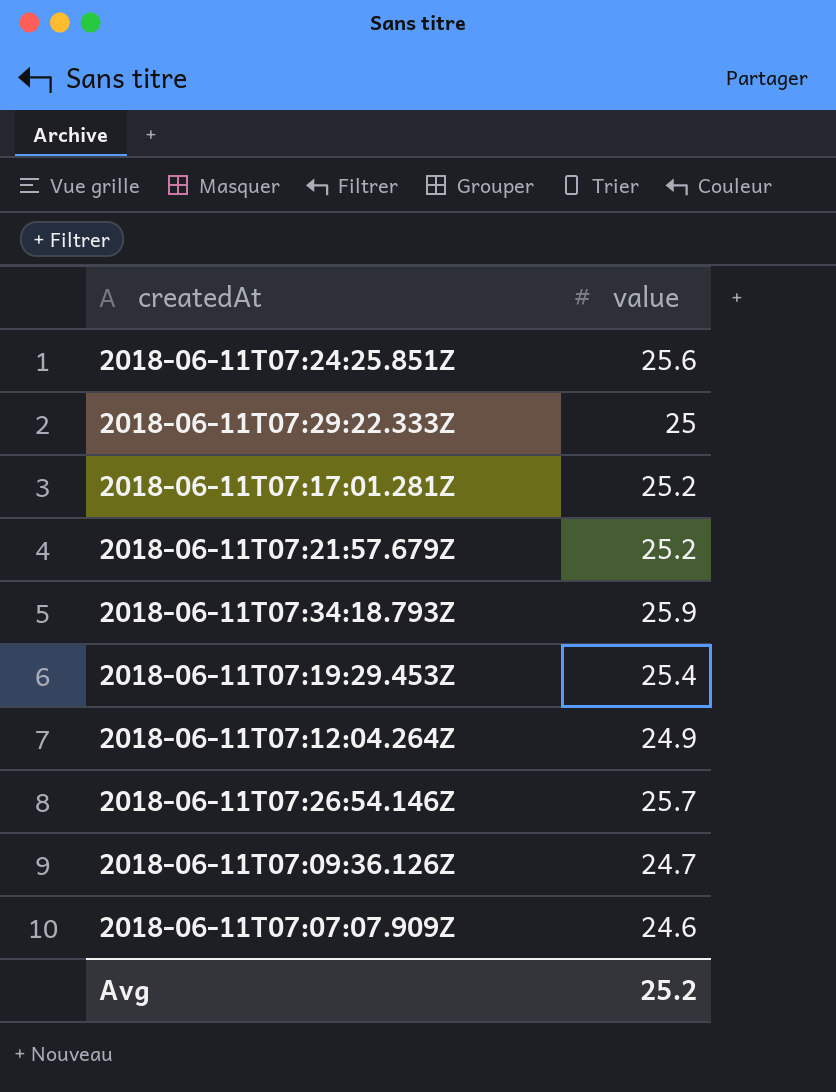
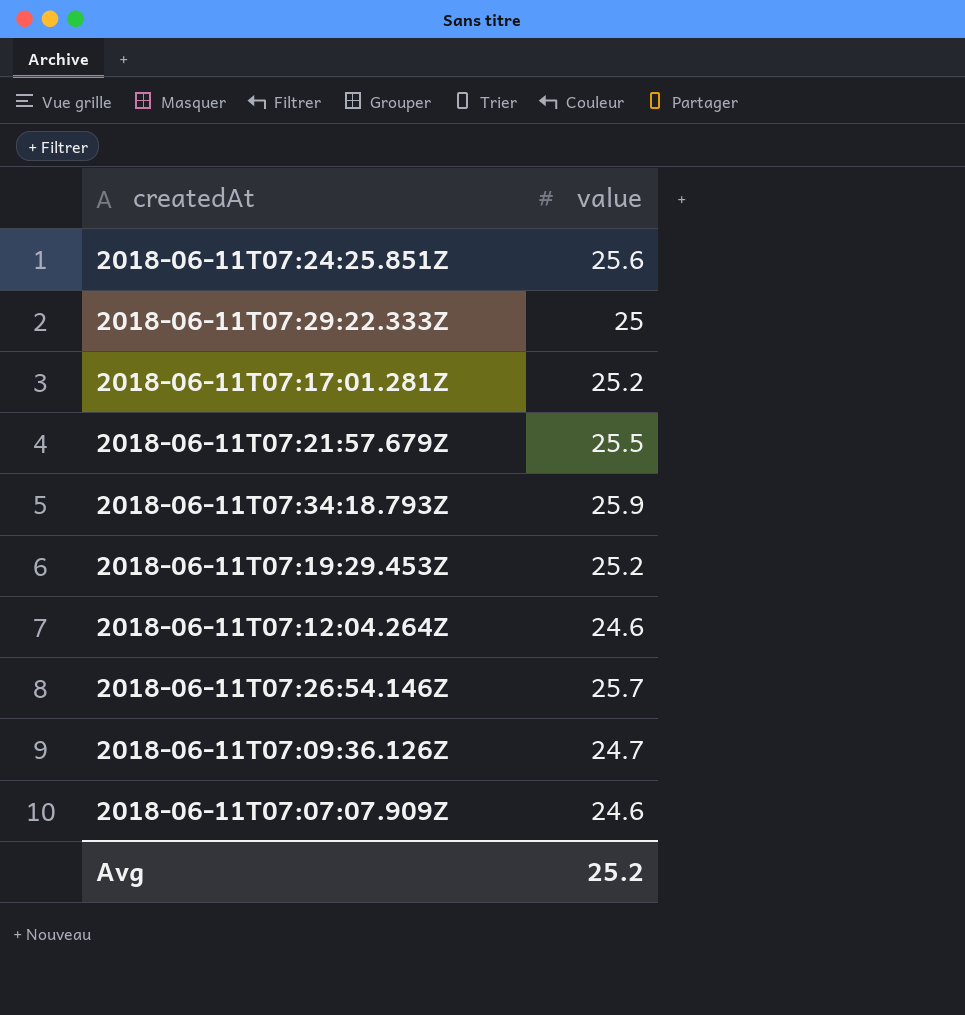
2018-06-11T07:21:57.679Z | value: 25.2 -> 25.5
2018-06-11T07:19:29.453Z | value: 25.4 -> 25.2
2018-06-11T07:12:04.264Z | value: 24.9 -> 24.6

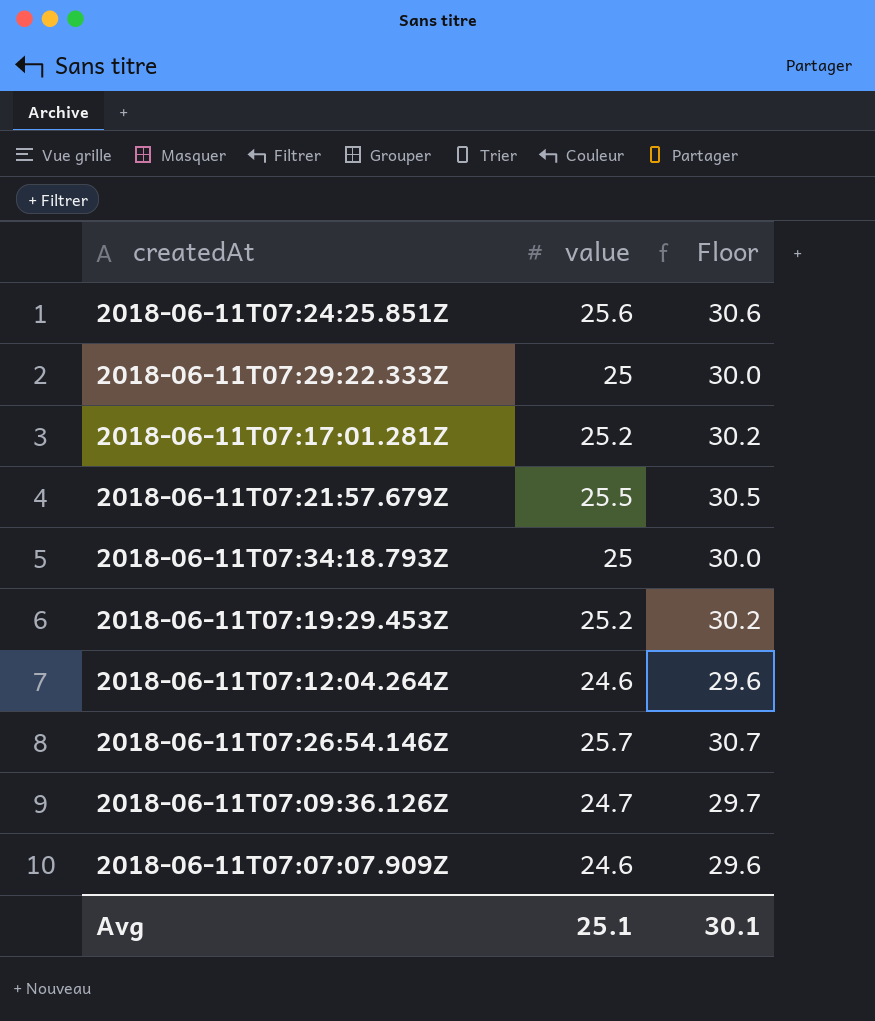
column Floor | formula: none -> [value] + 5
2018-06-11T07:34:18.793Z | value: 25.9 -> 25
Avg | value: 25.2 -> 25.1

